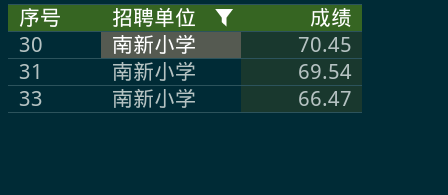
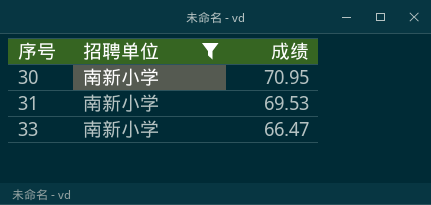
30 | 成绩: 70.45 -> 70.95
31 | 成绩: 69.54 -> 69.53

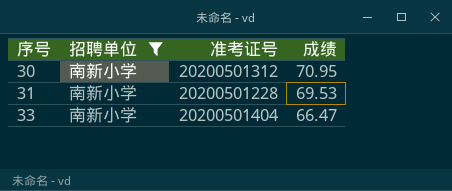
column 准考证号 | position: none -> 3

